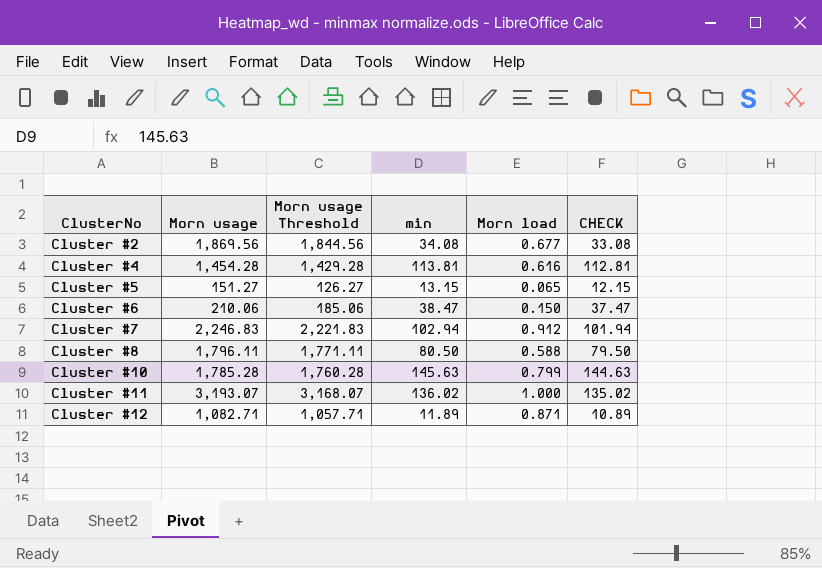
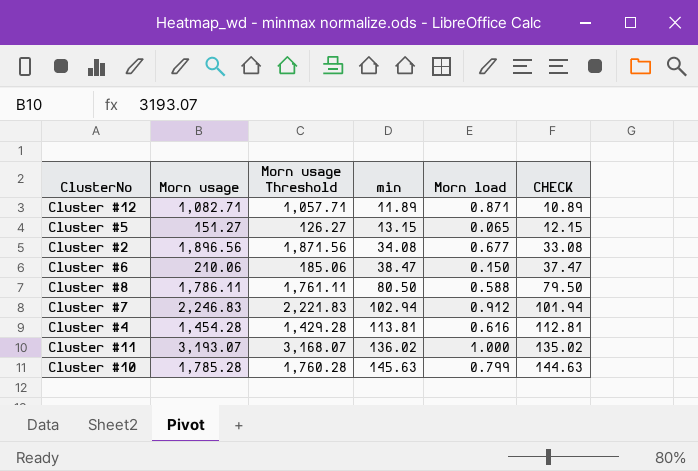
row order: ClusterNo ascending -> min ascending
Cluster #2 | Morn usage: 1,869.56 -> 1,896.56
Cluster #2 | Morn usage Threshold: 1,844.56 -> 1,871.56
Cluster #8 | Morn usage: 1,796.11 -> 1,786.11
Cluster #8 | Morn usage Threshold: 1,771.11 -> 1,761.11

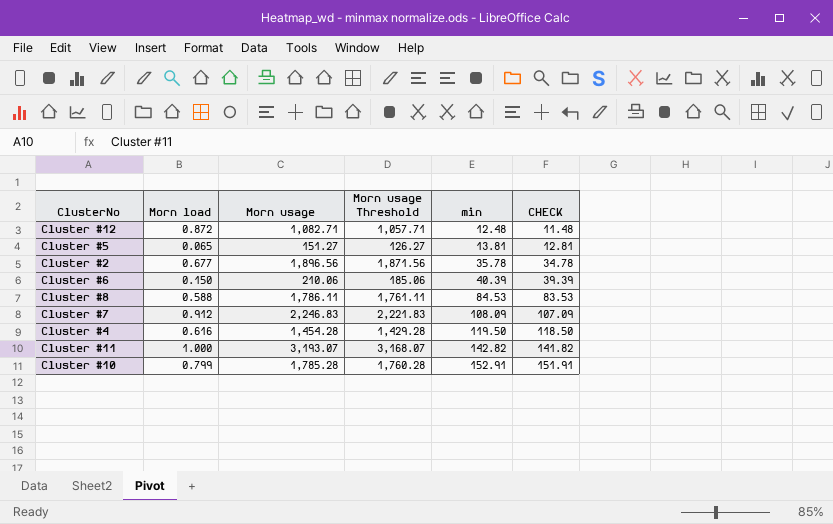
column Morn load | position: 5 -> 2
Cluster #12 | Morn load: 0.871 -> 0.872
Cluster #12 | min: 11.89 -> 12.48
Cluster #12 | CHECK: 10.89 -> 11.48
Cluster #5 | min: 13.15 -> 13.81
Cluster #5 | CHECK: 12.15 -> 12.81
Cluster #2 | min: 34.08 -> 35.78
Cluster #2 | CHECK: 33.08 -> 34.78
Cluster #6 | min: 38.47 -> 40.39
Cluster #6 | CHECK: 37.47 -> 39.39
Cluster #8 | min: 80.50 -> 84.53
Cluster #8 | CHECK: 79.50 -> 83.53
Cluster #7 | min: 102.94 -> 108.09
Cluster #7 | CHECK: 101.94 -> 107.09
Cluster #4 | min: 113.81 -> 119.50
Cluster #4 | CHECK: 112.81 -> 118.50
Cluster #11 | min: 136.02 -> 142.82
Cluster #11 | CHECK: 135.02 -> 141.82
Cluster #10 | min: 145.63 -> 152.91
Cluster #10 | CHECK: 144.63 -> 151.91

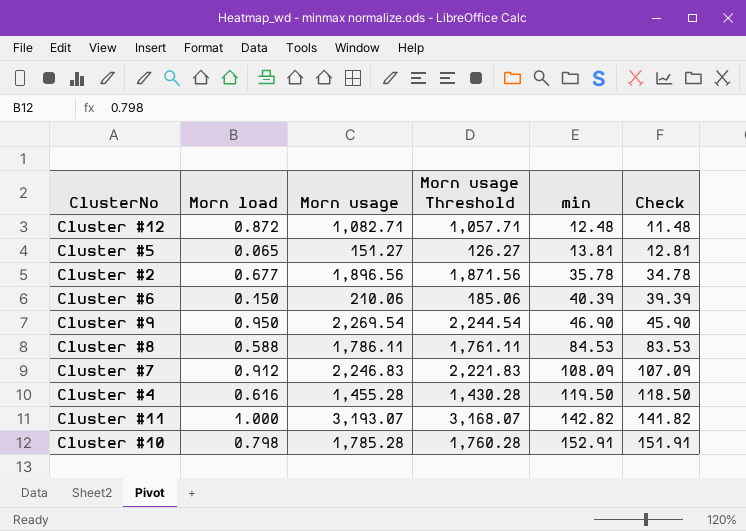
column name: CHECK -> Check
row Cluster #9: none -> 0.950 | 2,269.54 | 2,244.54 | 46.90 | 45.90
Cluster #4 | Morn usage: 1,454.28 -> 1,455.28
Cluster #4 | Morn usage Threshold: 1,429.28 -> 1,430.28
Cluster #10 | Morn load: 0.799 -> 0.798

